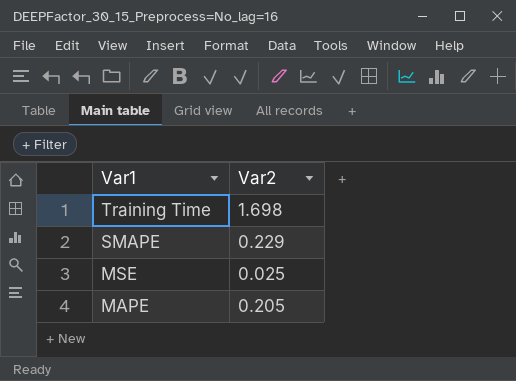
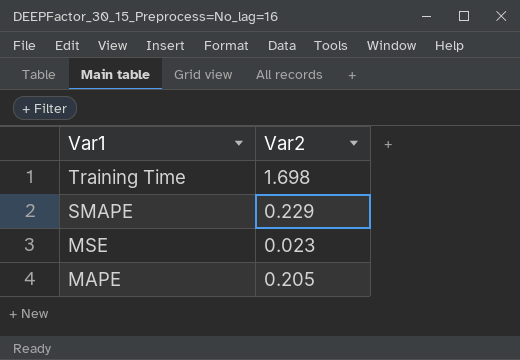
MSE | Var2: 0.025 -> 0.023

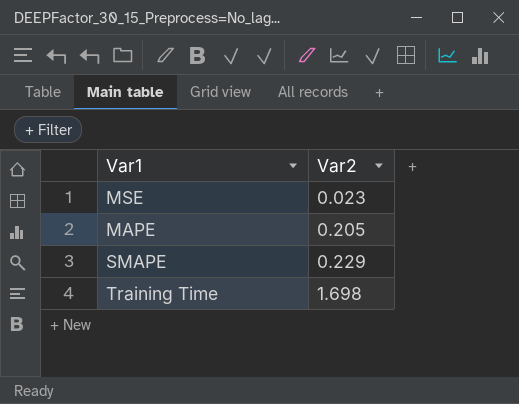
row order: Var1 descending -> Var2 ascending

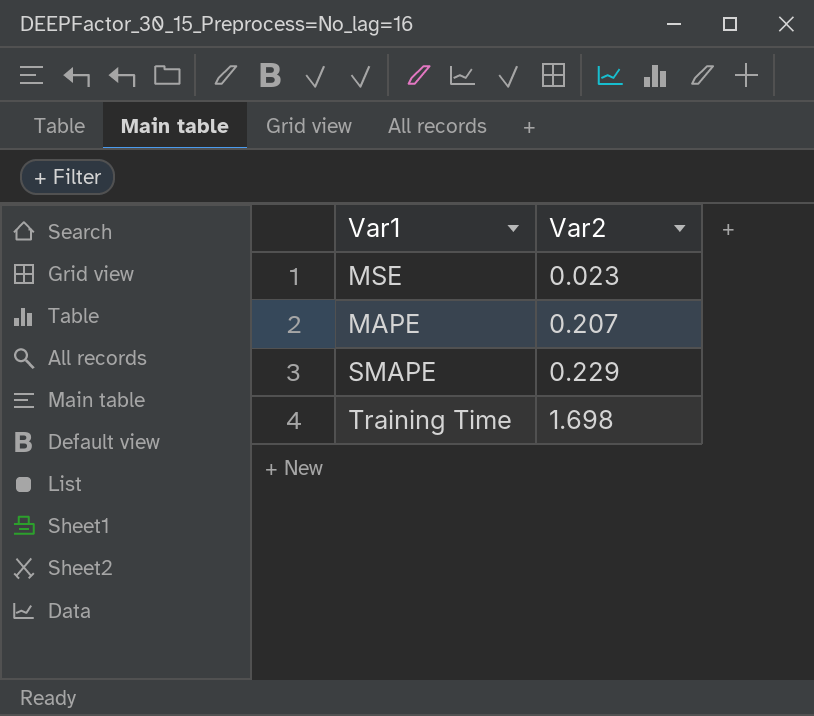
MAPE | Var2: 0.205 -> 0.207

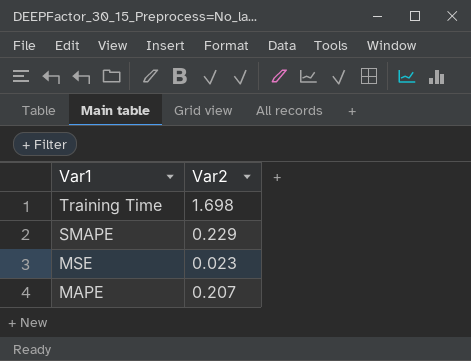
row order: Var2 ascending -> Var1 descending

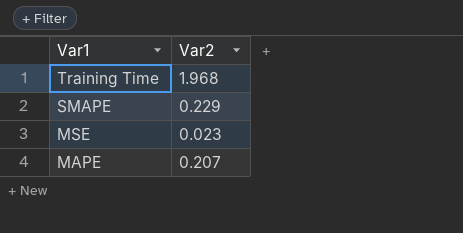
Training Time | Var2: 1.698 -> 1.968

